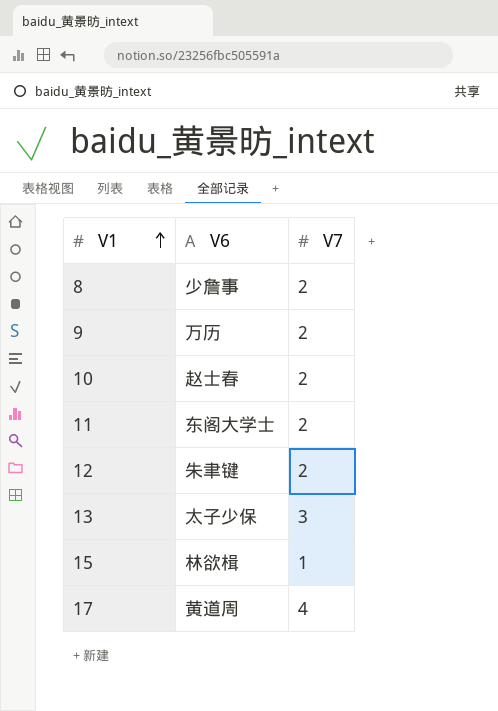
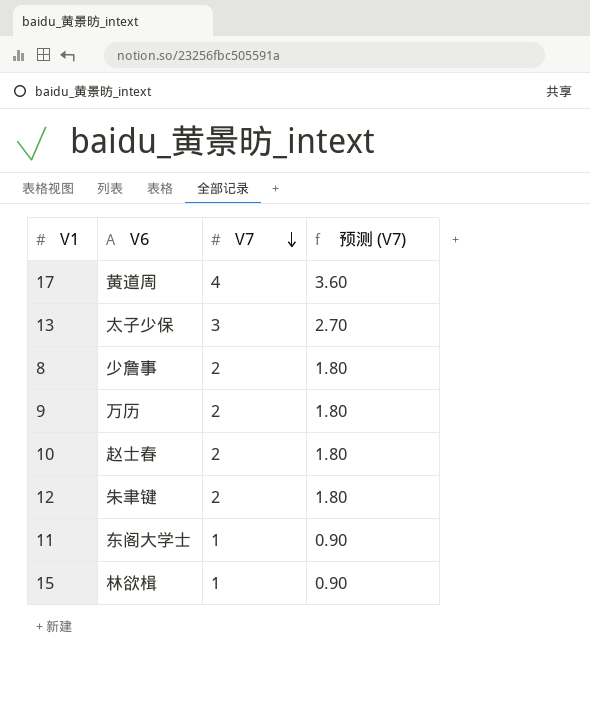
row order: V1 ascending -> V7 descending
column 预测 (V7) | formula: none -> [V7] * 0.9
11 | V7: 2 -> 1

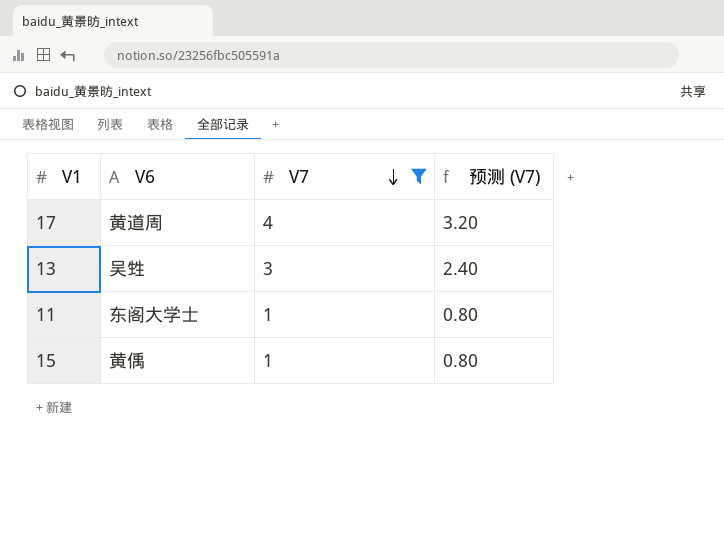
filter: none -> V7 != 2
column 预测 (V7) | formula: [V7] * 0.9 -> [V7] * 0.8
13 | V6: 太子少保 -> 吴甡
15 | V6: 林欲楫 -> 黄偊

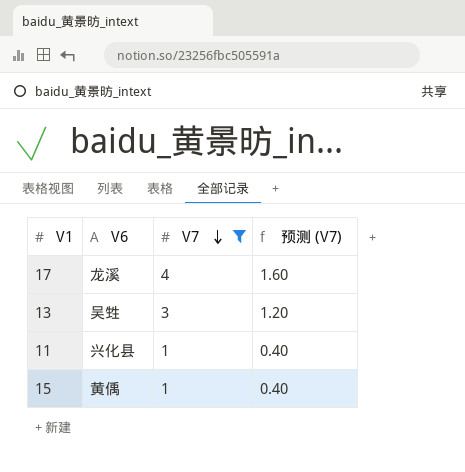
column 预测 (V7) | formula: [V7] * 0.8 -> [V7] * 0.4
17 | V6: 黄道周 -> 龙溪
11 | V6: 东阁大学士 -> 兴化县

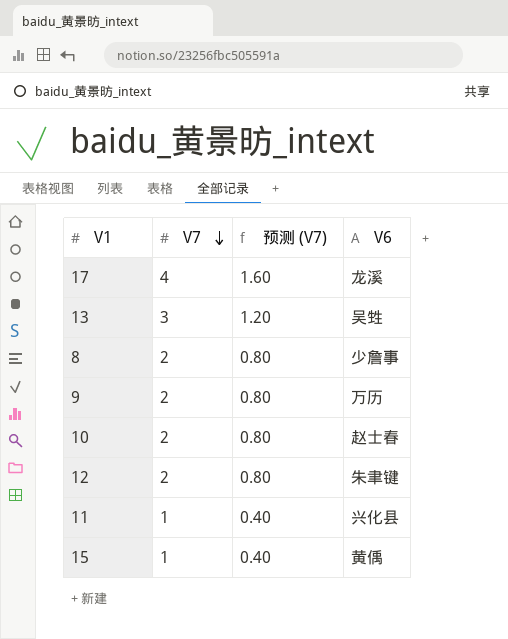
filter: V7 != 2 -> none
column V6 | position: 2 -> 4

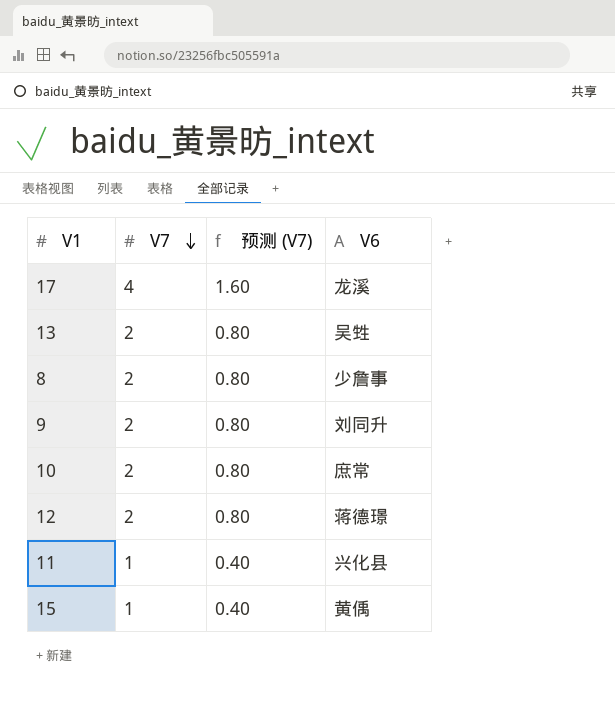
13 | V7: 3 -> 2
13 | 预测 (V7): 1.20 -> 0.80
9 | V6: 万历 -> 刘同升
10 | V6: 赵士春 -> 庶常
12 | V6: 朱聿键 -> 蒋德璟

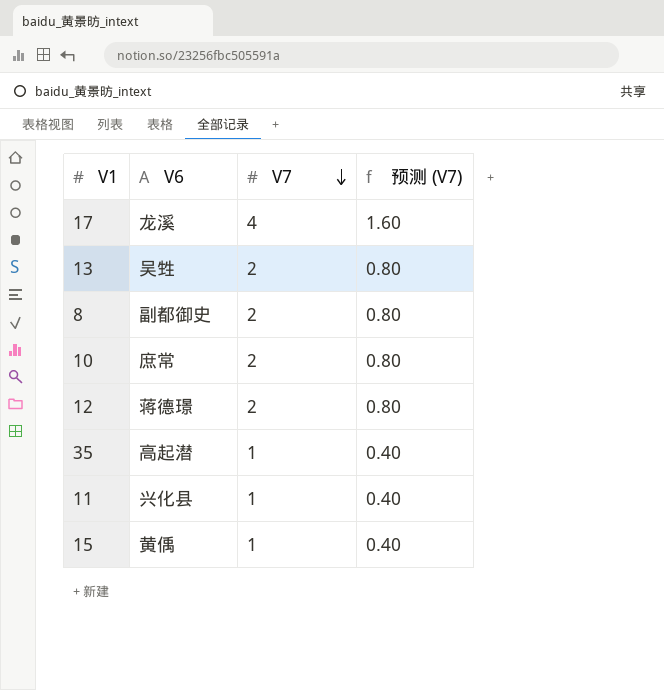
column V6 | position: 4 -> 2
row 9: 2 | 0.80 | 刘同升 -> none
8 | V6: 少詹事 -> 副都御史
row 35: none -> 高起潜 | 1 | 0.40

